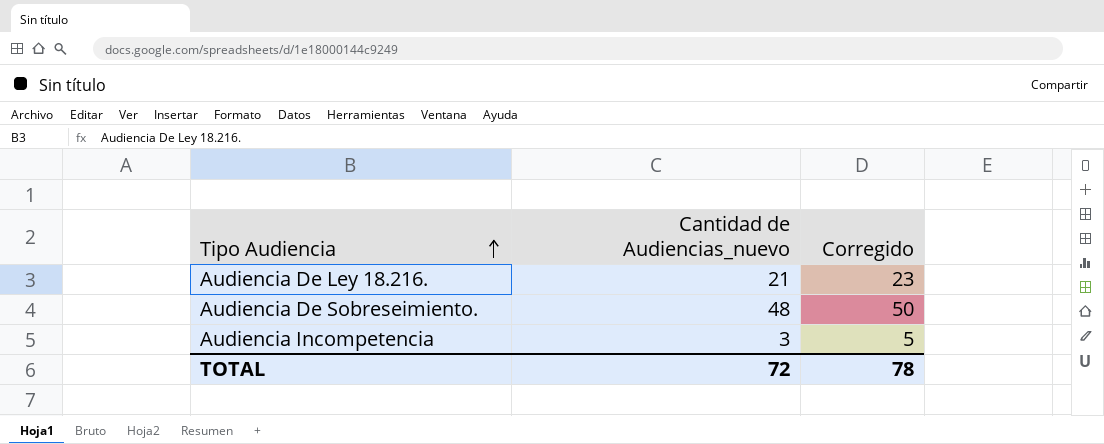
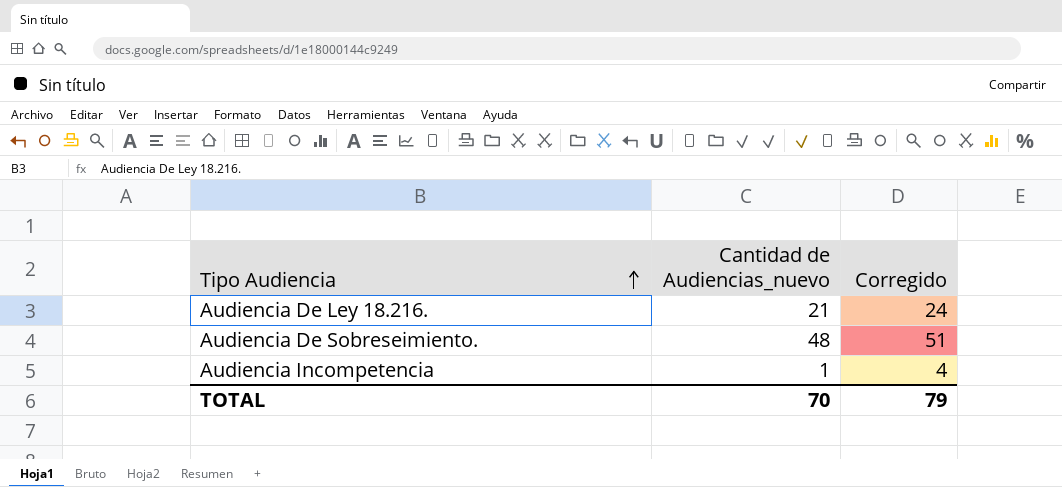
column Corregido | formula: [Cantidad de Audiencias_nuevo] + 2 -> [Cantidad de Audiencias_nuevo] + 3
Audiencia Incompetencia | Cantidad de Audiencias_nuevo: 3 -> 1
TOTAL | Cantidad de Audiencias_nuevo: 72 -> 70
TOTAL | Corregido: 78 -> 79

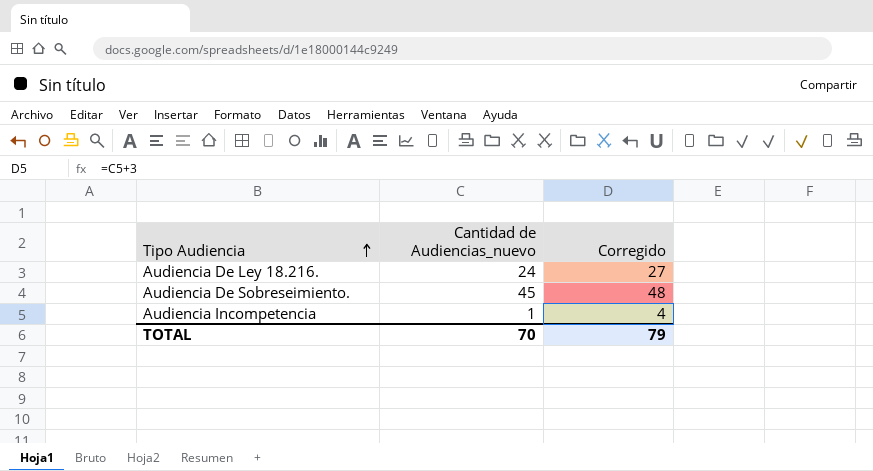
Audiencia De Ley 18.216. | Cantidad de Audiencias_nuevo: 21 -> 24
Audiencia De Ley 18.216. | Corregido: 24 -> 27
Audiencia De Sobreseimiento. | Cantidad de Audiencias_nuevo: 48 -> 45
Audiencia De Sobreseimiento. | Corregido: 51 -> 48

